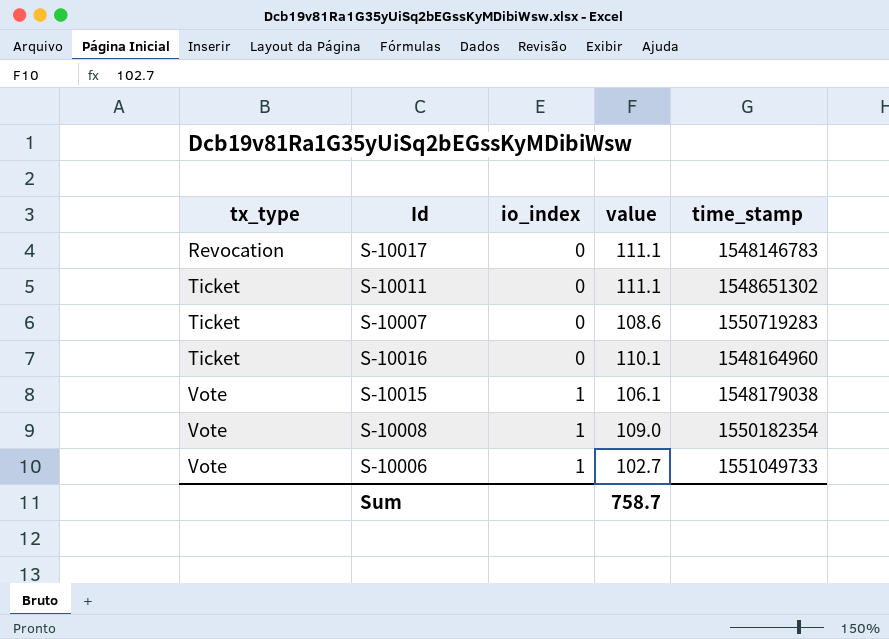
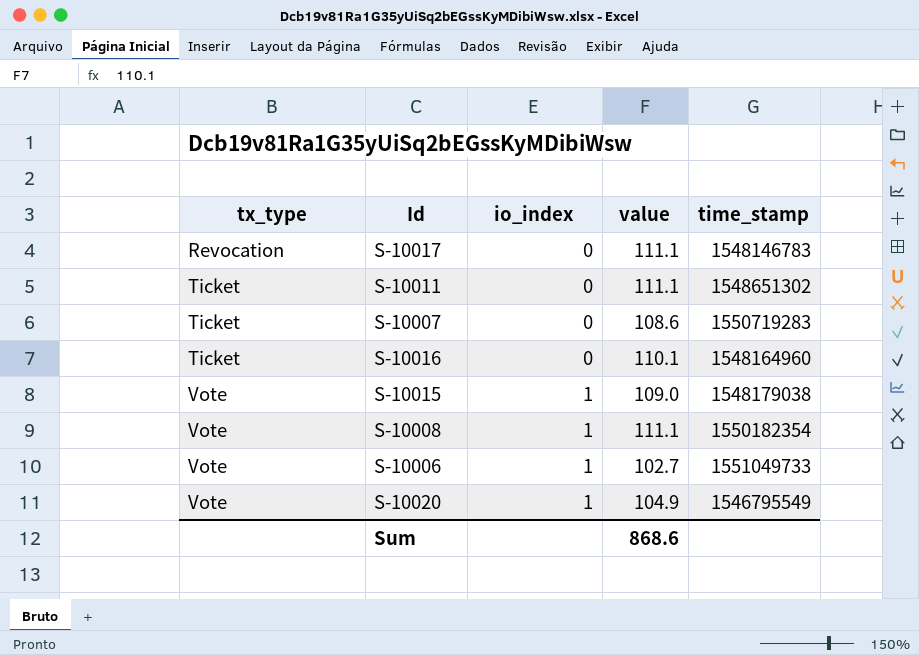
S-10015 | value: 106.1 -> 109.0
S-10008 | value: 109.0 -> 111.1
row S-10020: none -> Vote | 1 | 104.9 | 1546795549
Sum | value: 758.7 -> 868.6

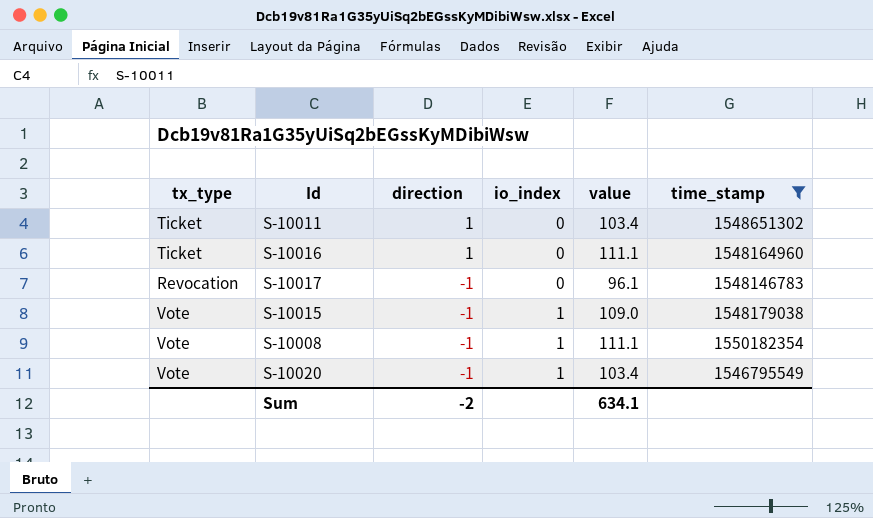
filter: none -> time_stamp <= 1550182354
row order: tx_type ascending -> direction descending
column direction | position: none -> 3
S-10011 | value: 111.1 -> 103.4
S-10016 | value: 110.1 -> 111.1
S-10017 | value: 111.1 -> 96.1
S-10020 | value: 104.9 -> 103.4
Sum | value: 868.6 -> 634.1

